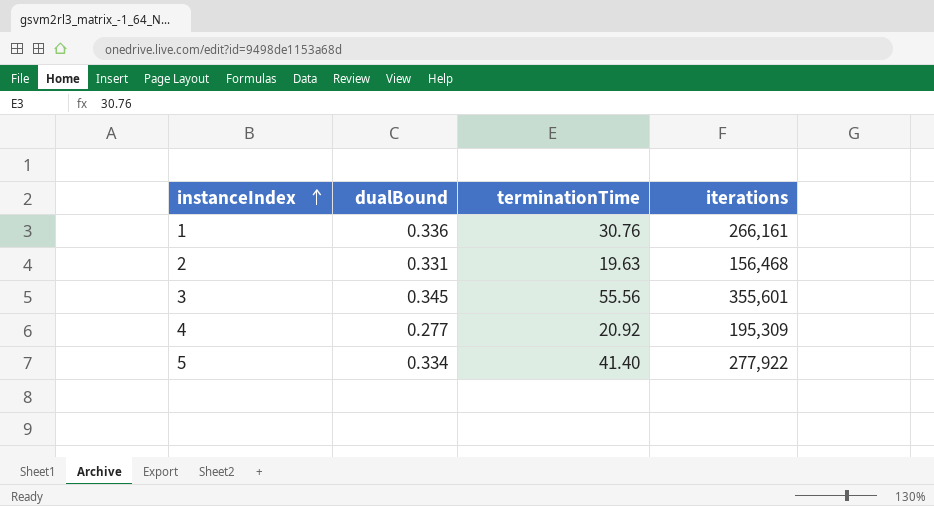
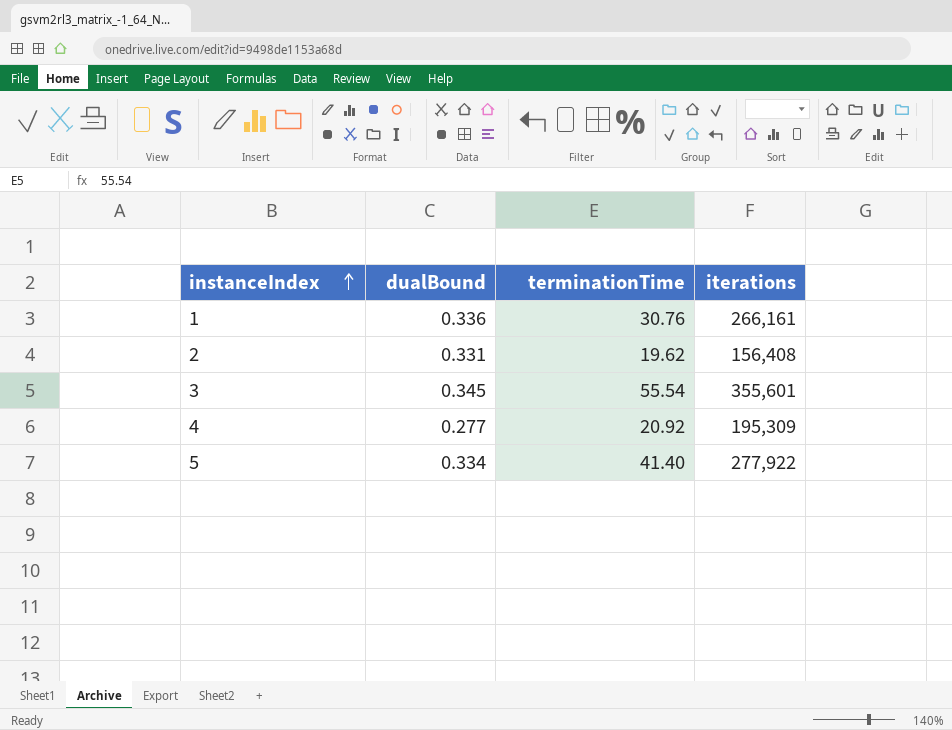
2 | terminationTime: 19.63 -> 19.62
2 | iterations: 156,468 -> 156,408
3 | terminationTime: 55.56 -> 55.54

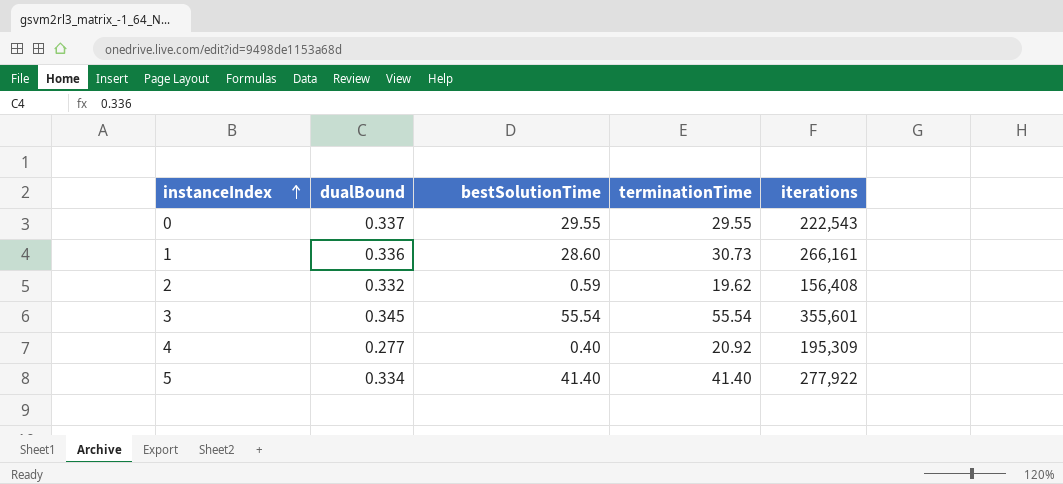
column bestSolutionTime | position: none -> 3
row 0: none -> 0.337 | 29.55 | 29.55 | 222,543
1 | terminationTime: 30.76 -> 30.73
2 | dualBound: 0.331 -> 0.332

